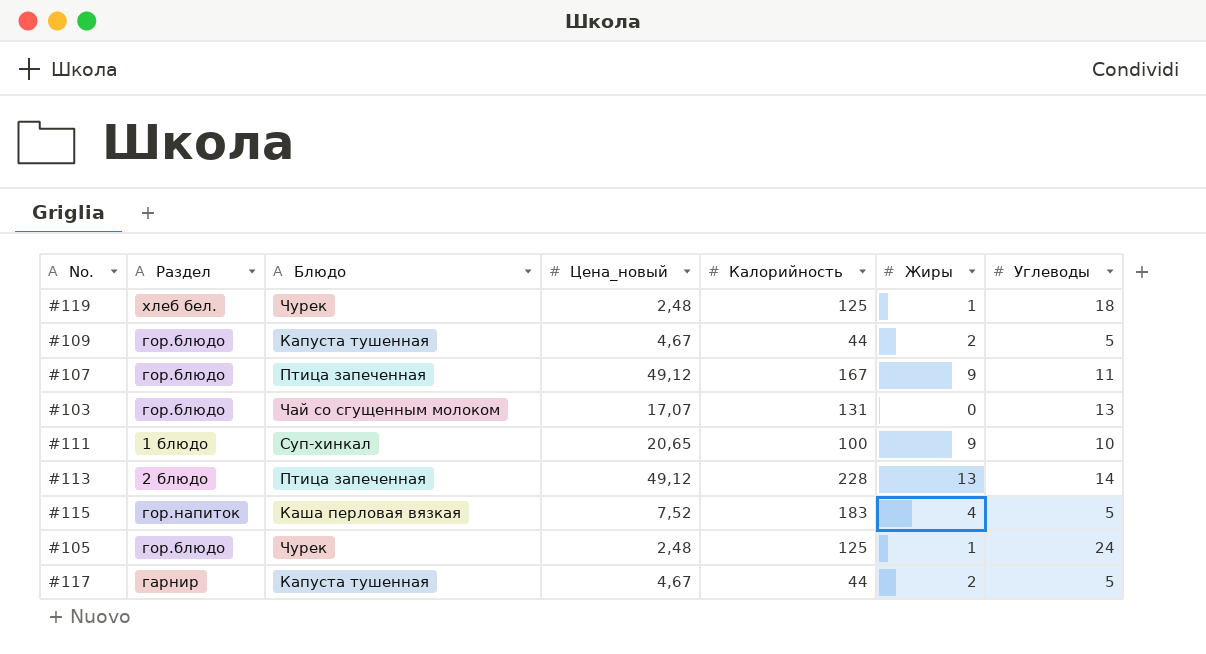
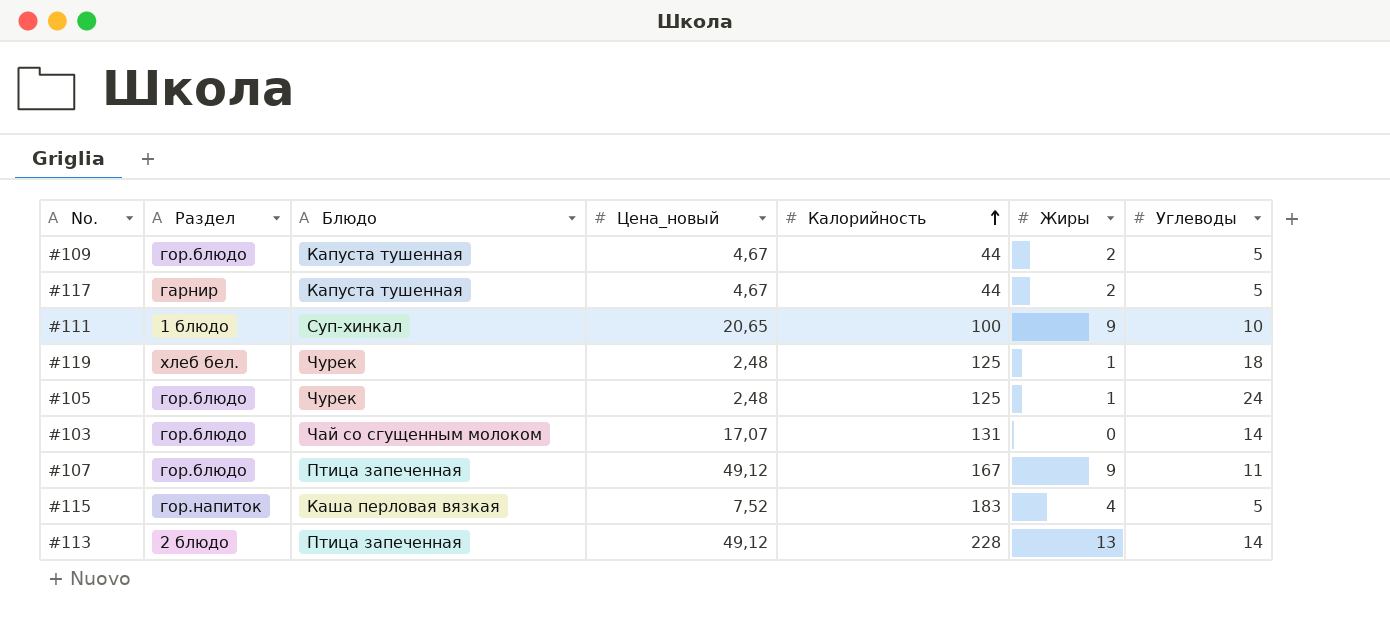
row order: none -> Калорийность ascending
#103 | Углеводы: 13 -> 14

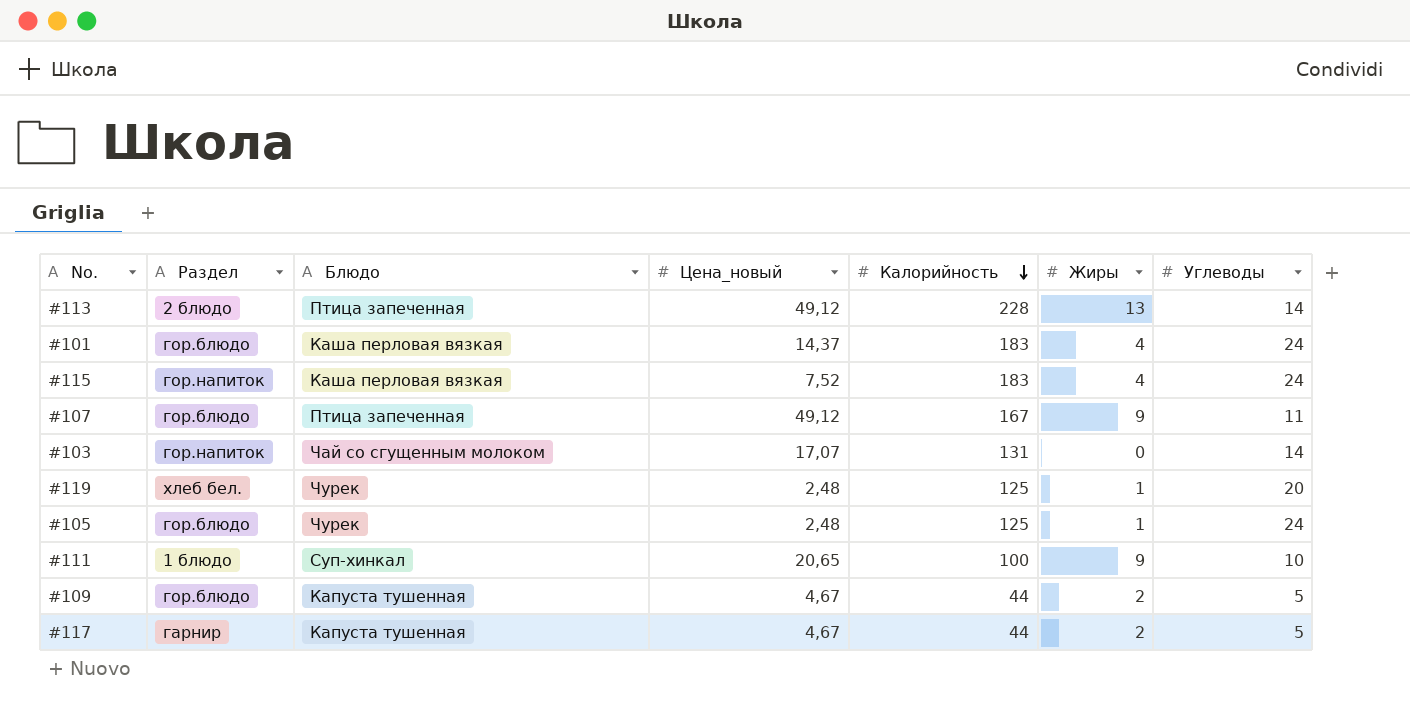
row order: Калорийность ascending -> Калорийность descending
row #101: none -> гор.блюдо | Каша перловая вязкая | 14,37 | 183 | 4 | 24
#115 | Углеводы: 5 -> 24
#103 | Раздел: гор.блюдо -> гор.напиток
#119 | Углеводы: 18 -> 20

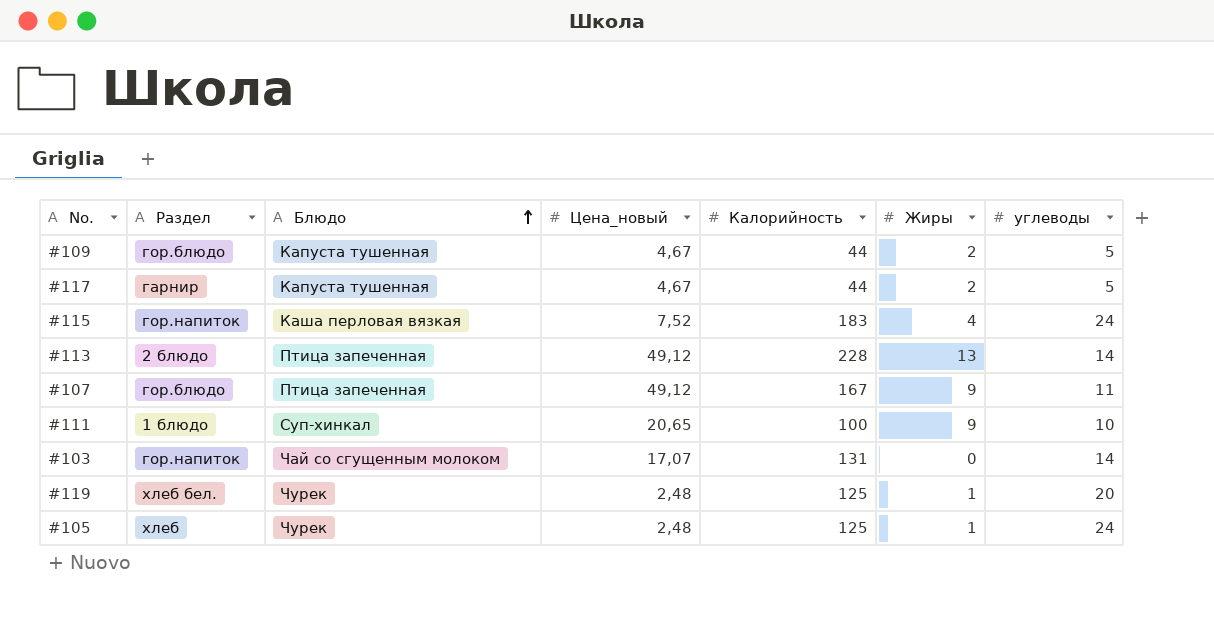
row order: Калорийность descending -> Блюдо ascending
column name: Углеводы -> углеводы
row #101: гор.блюдо | Каша перловая вязкая | 14,37 | 183 | 4 | 24 -> none
#105 | Раздел: гор.блюдо -> хлеб

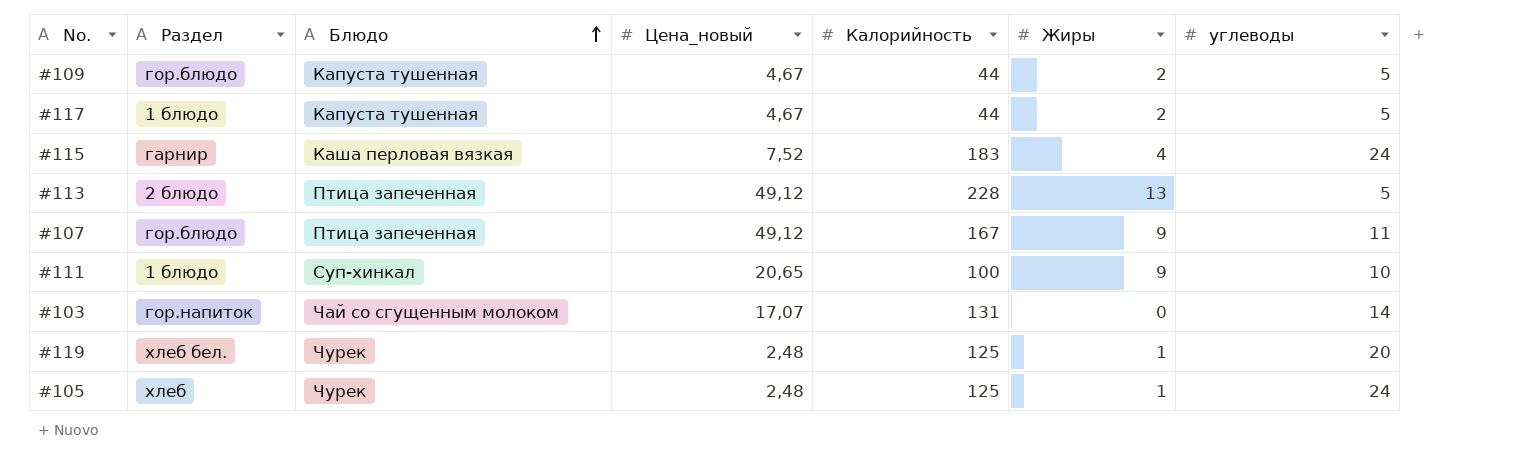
#117 | Раздел: гарнир -> 1 блюдо
#115 | Раздел: гор.напиток -> гарнир
#113 | углеводы: 14 -> 5

